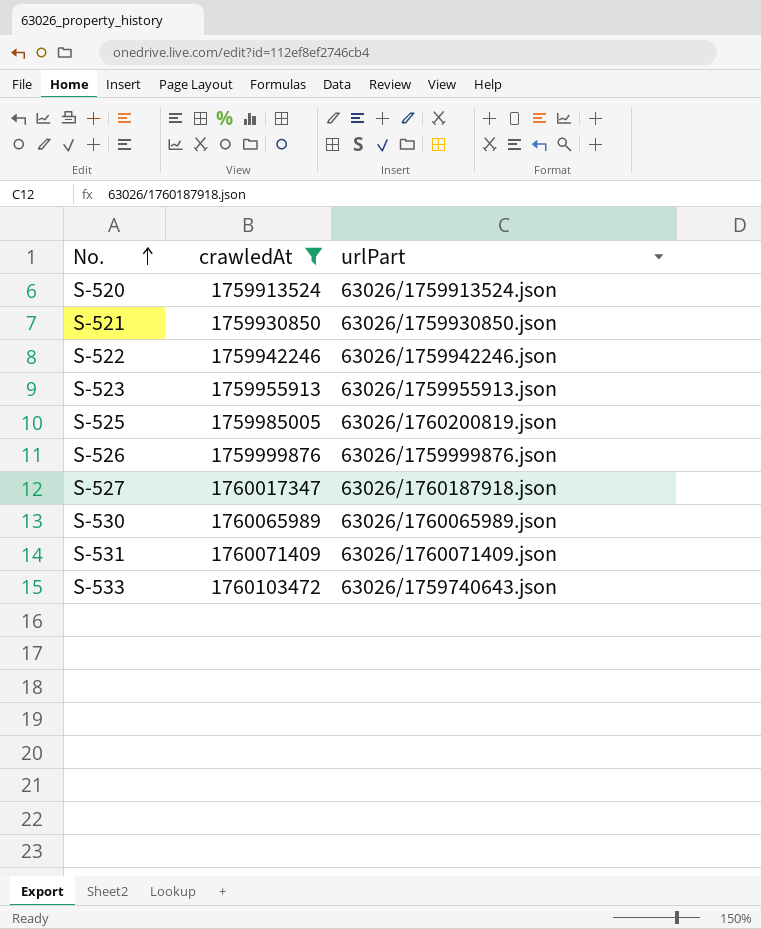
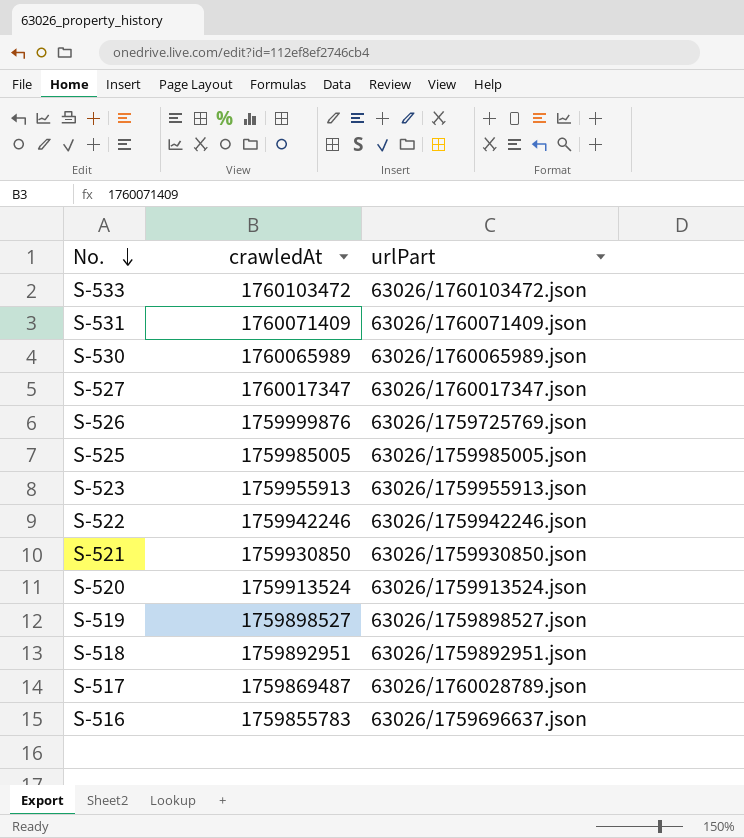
filter: crawledAt >= 1759913524 -> none
row order: No. ascending -> No. descending
S-533 | urlPart: 63026/1759740643.json -> 63026/1760103472.json
S-527 | urlPart: 63026/1760187918.json -> 63026/1760017347.json
S-526 | urlPart: 63026/1759999876.json -> 63026/1759725769.json
S-525 | urlPart: 63026/1760200819.json -> 63026/1759985005.json

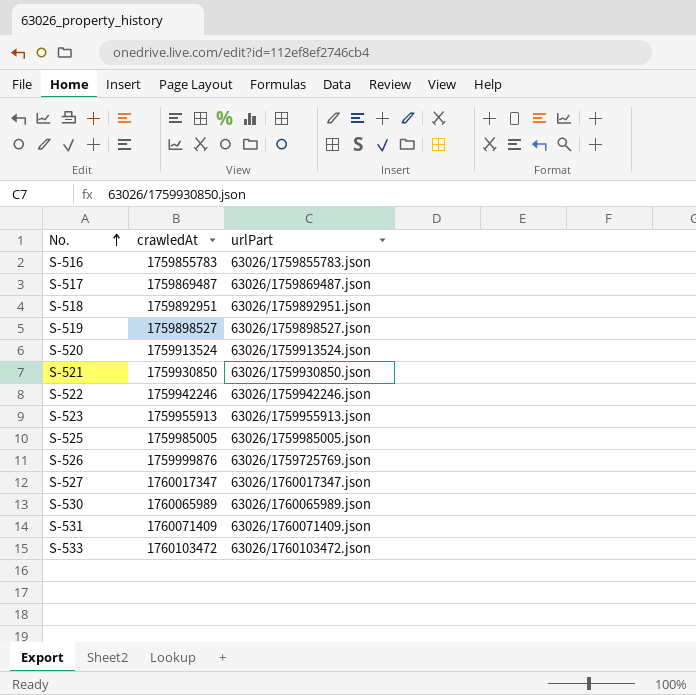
row order: No. descending -> No. ascending
S-516 | urlPart: 63026/1759696637.json -> 63026/1759855783.json
S-517 | urlPart: 63026/1760028789.json -> 63026/1759869487.json

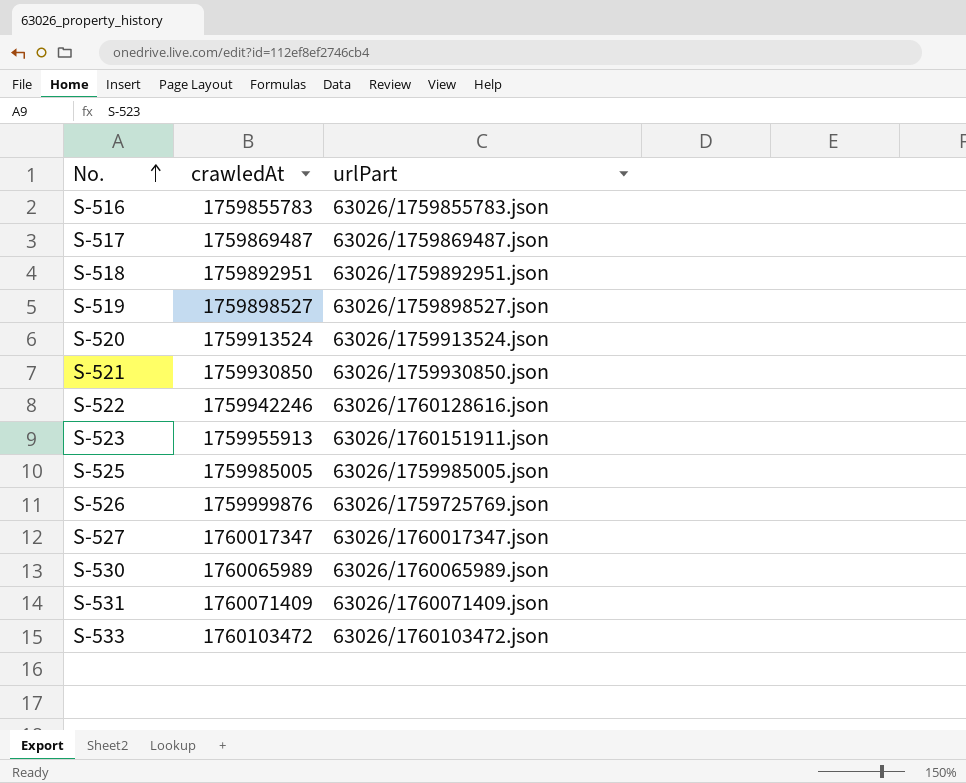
S-522 | urlPart: 63026/1759942246.json -> 63026/1760128616.json
S-523 | urlPart: 63026/1759955913.json -> 63026/1760151911.json

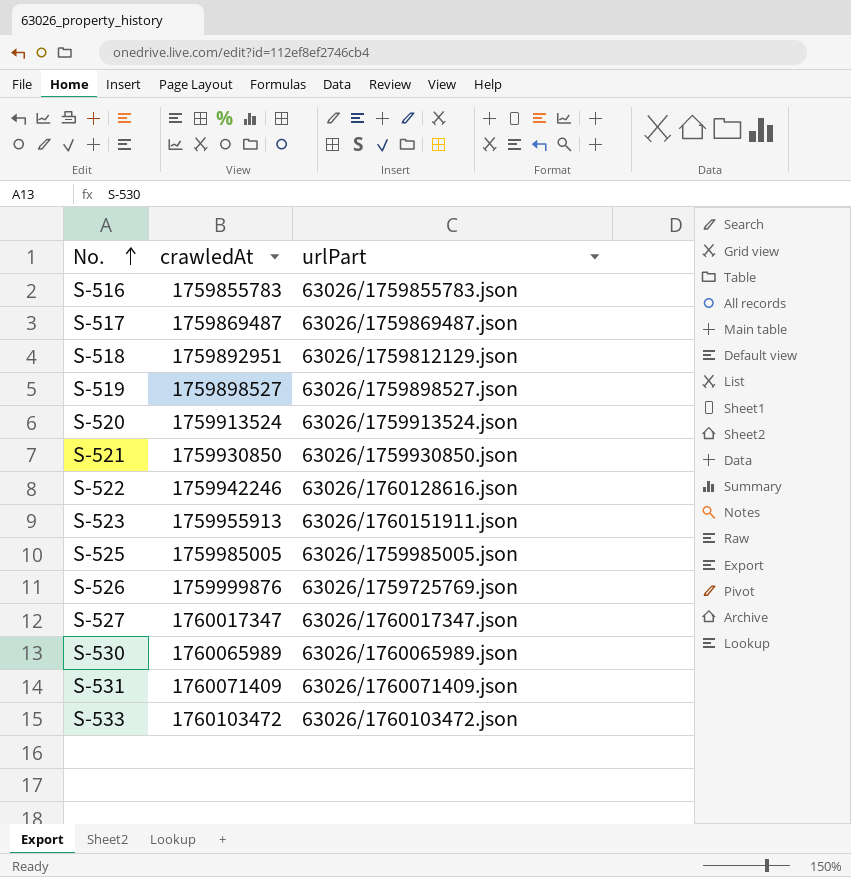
S-518 | urlPart: 63026/1759892951.json -> 63026/1759812129.json

